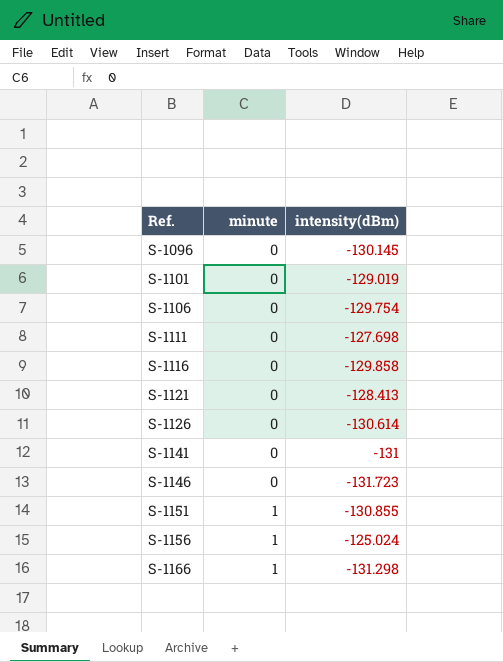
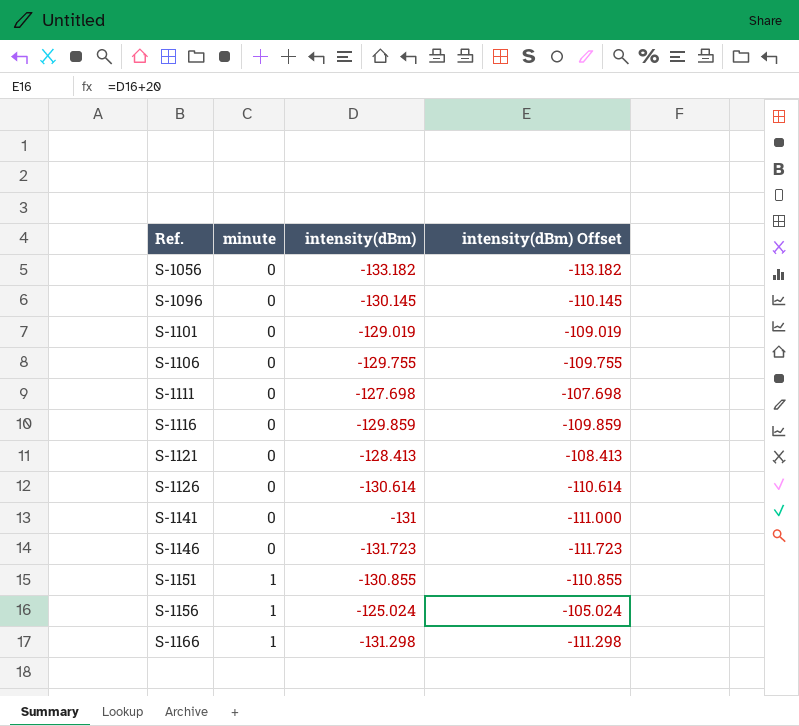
column intensity(dBm) Offset | formula: none -> [intensity(dBm)] + 20
row S-1056: none -> 0 | -133.182 | -113.182
S-1106 | intensity(dBm): -129.754 -> -129.755
S-1116 | intensity(dBm): -129.858 -> -129.859

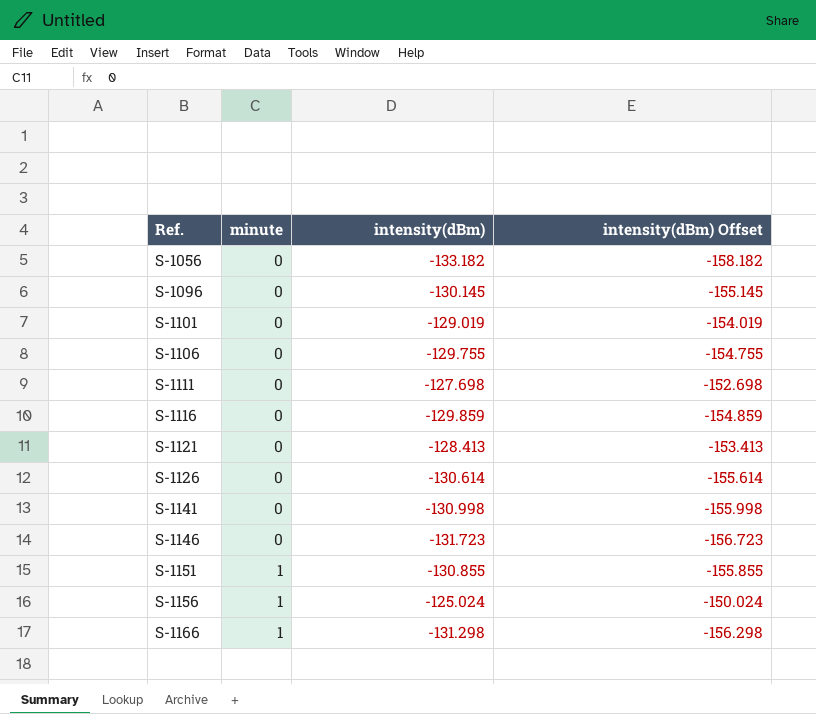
column intensity(dBm) Offset | formula: [intensity(dBm)] + 20 -> [intensity(dBm)] - 25
S-1141 | intensity(dBm): -131 -> -130.998

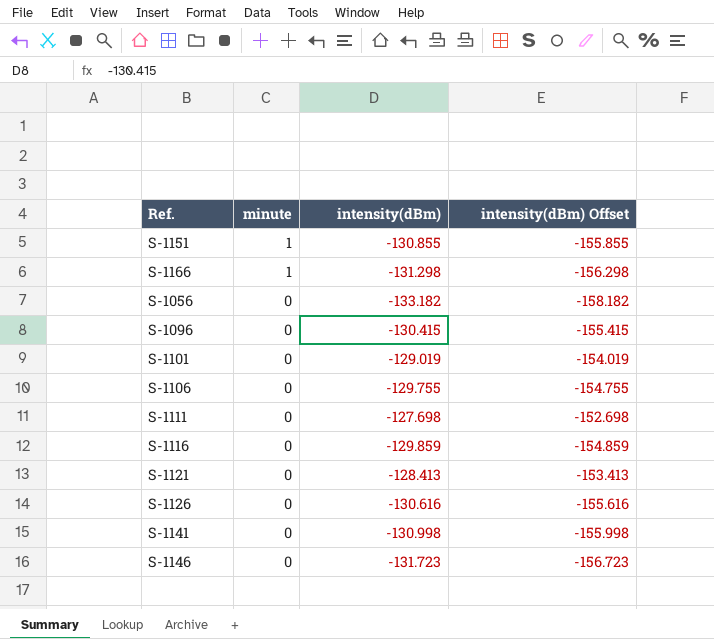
row order: Ref. ascending -> minute descending
row S-1156: 1 | -125.024 | -150.024 -> none
S-1096 | intensity(dBm): -130.145 -> -130.415
S-1096 | intensity(dBm) Offset: -155.145 -> -155.415
S-1126 | intensity(dBm): -130.614 -> -130.616
S-1126 | intensity(dBm) Offset: -155.614 -> -155.616

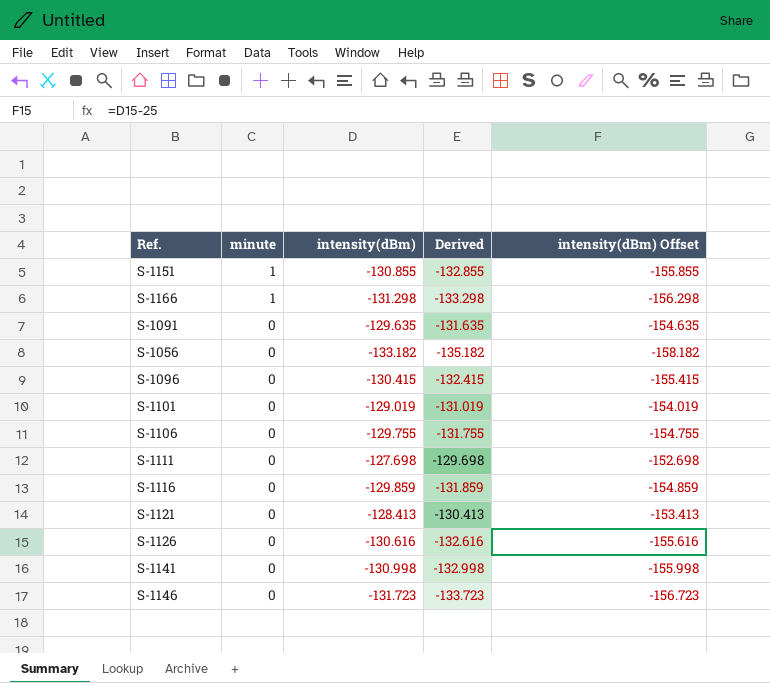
column Derived | formula: none -> [intensity(dBm)] - 2
row S-1091: none -> 0 | -129.635 | -131.635 | -154.635

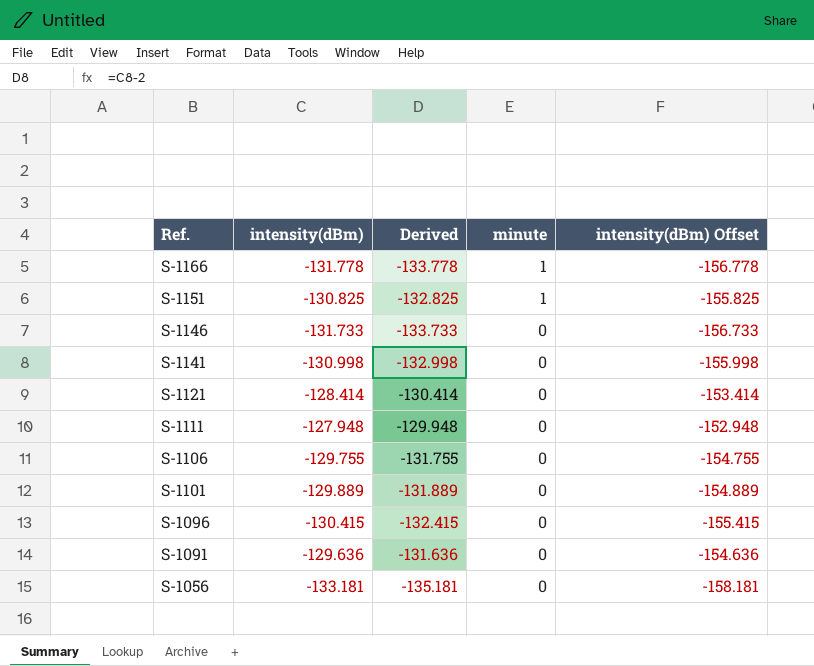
row order: minute descending -> Ref. descending
column minute | position: 2 -> 4
row S-1116: 0 | -129.859 | -131.859 | -154.859 -> none
row S-1126: 0 | -130.616 | -132.616 | -155.616 -> none
S-1166 | intensity(dBm): -131.298 -> -131.778
S-1166 | Derived: -133.298 -> -133.778
S-1166 | intensity(dBm) Offset: -156.298 -> -156.778
S-1151 | intensity(dBm): -130.855 -> -130.825
S-1151 | Derived: -132.855 -> -132.825
S-1151 | intensity(dBm) Offset: -155.855 -> -155.825
S-1146 | intensity(dBm): -131.723 -> -131.733
S-1146 | Derived: -133.723 -> -133.733
S-1146 | intensity(dBm) Offset: -156.723 -> -156.733
S-1121 | intensity(dBm): -128.413 -> -128.414
S-1121 | Derived: -130.413 -> -130.414
S-1121 | intensity(dBm) Offset: -153.413 -> -153.414
S-1111 | intensity(dBm): -127.698 -> -127.948
S-1111 | Derived: -129.698 -> -129.948
S-1111 | intensity(dBm) Offset: -152.698 -> -152.948
S-1101 | intensity(dBm): -129.019 -> -129.889
S-1101 | Derived: -131.019 -> -131.889
S-1101 | intensity(dBm) Offset: -154.019 -> -154.889
S-1091 | intensity(dBm): -129.635 -> -129.636
S-1091 | Derived: -131.635 -> -131.636
S-1091 | intensity(dBm) Offset: -154.635 -> -154.636
S-1056 | intensity(dBm): -133.182 -> -133.181
S-1056 | Derived: -135.182 -> -135.181
S-1056 | intensity(dBm) Offset: -158.182 -> -158.181

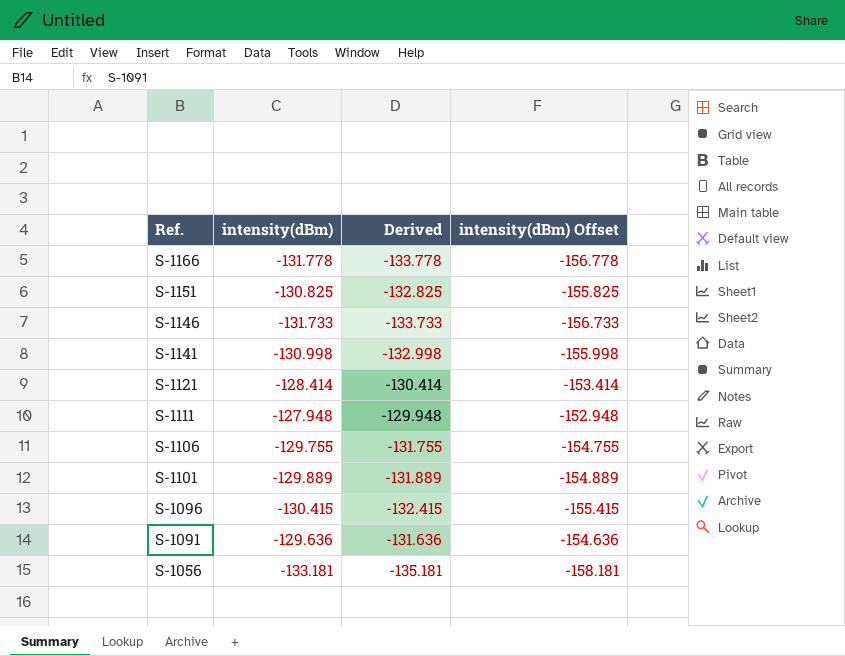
column minute | position: 4 -> none

